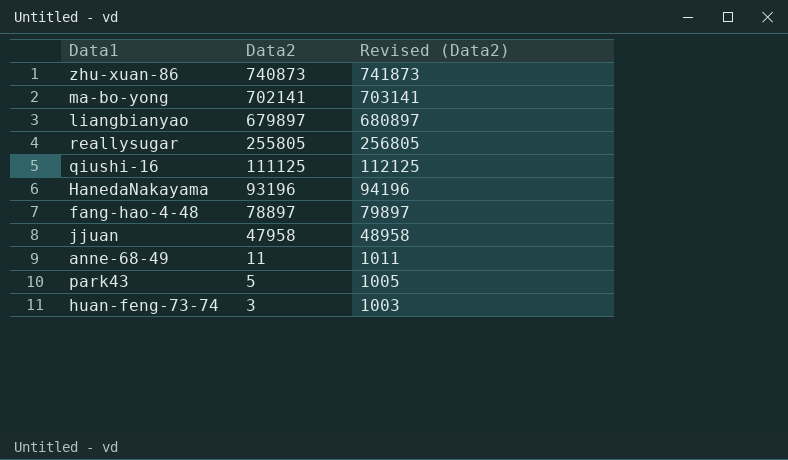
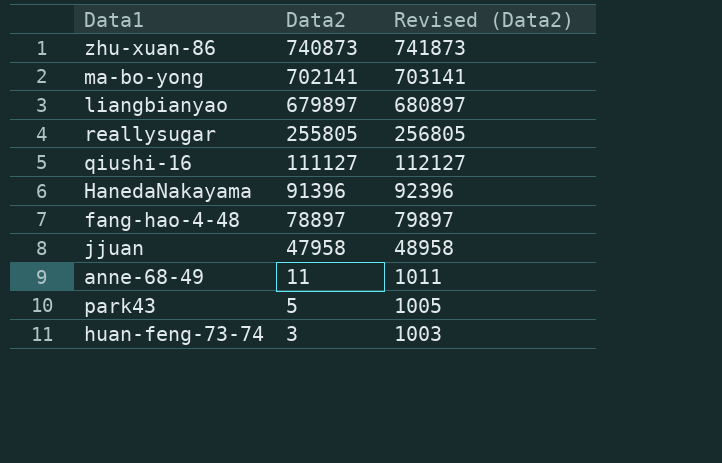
qiushi-16 | Data2: 111125 -> 111127
qiushi-16 | Revised (Data2): 112125 -> 112127
HanedaNakayama | Data2: 93196 -> 91396
HanedaNakayama | Revised (Data2): 94196 -> 92396

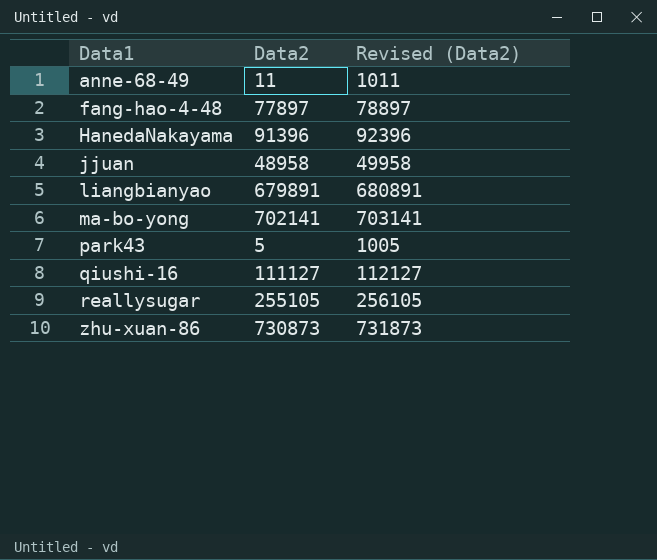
row order: Data2 descending -> Data1 ascending
row huan-feng-73-74: 3 | 1003 -> none
fang-hao-4-48 | Data2: 78897 -> 77897
fang-hao-4-48 | Revised (Data2): 79897 -> 78897
jjuan | Data2: 47958 -> 48958
jjuan | Revised (Data2): 48958 -> 49958
liangbianyao | Data2: 679897 -> 679891
liangbianyao | Revised (Data2): 680897 -> 680891
reallysugar | Data2: 255805 -> 255105
reallysugar | Revised (Data2): 256805 -> 256105
zhu-xuan-86 | Data2: 740873 -> 730873
zhu-xuan-86 | Revised (Data2): 741873 -> 731873

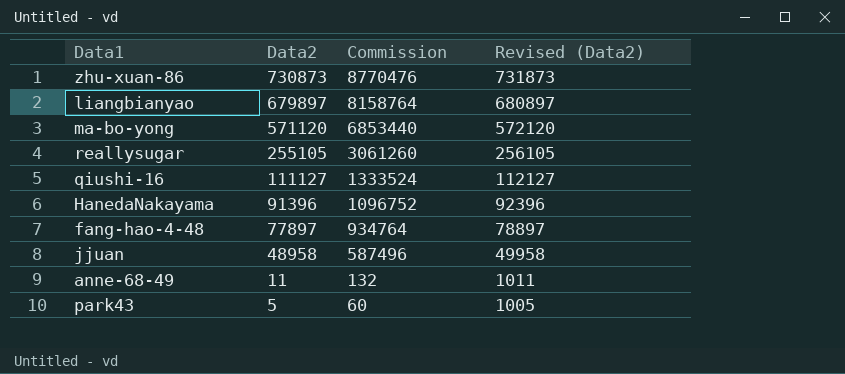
row order: Data1 ascending -> Data2 descending
column Commission | formula: none -> [Data2] * 12
liangbianyao | Data2: 679891 -> 679897
liangbianyao | Revised (Data2): 680891 -> 680897
ma-bo-yong | Data2: 702141 -> 571120
ma-bo-yong | Revised (Data2): 703141 -> 572120

